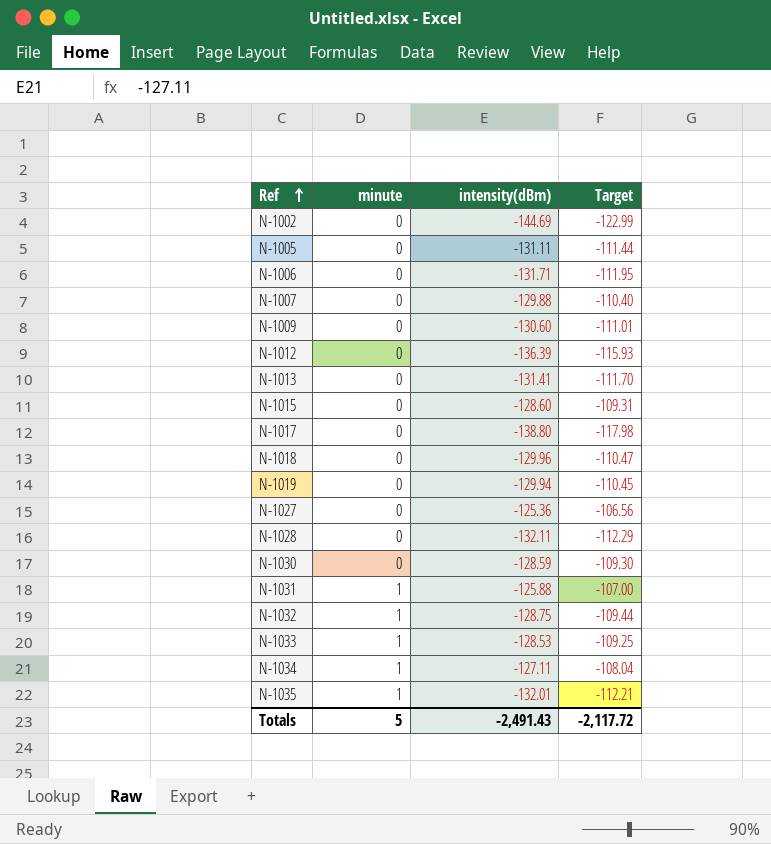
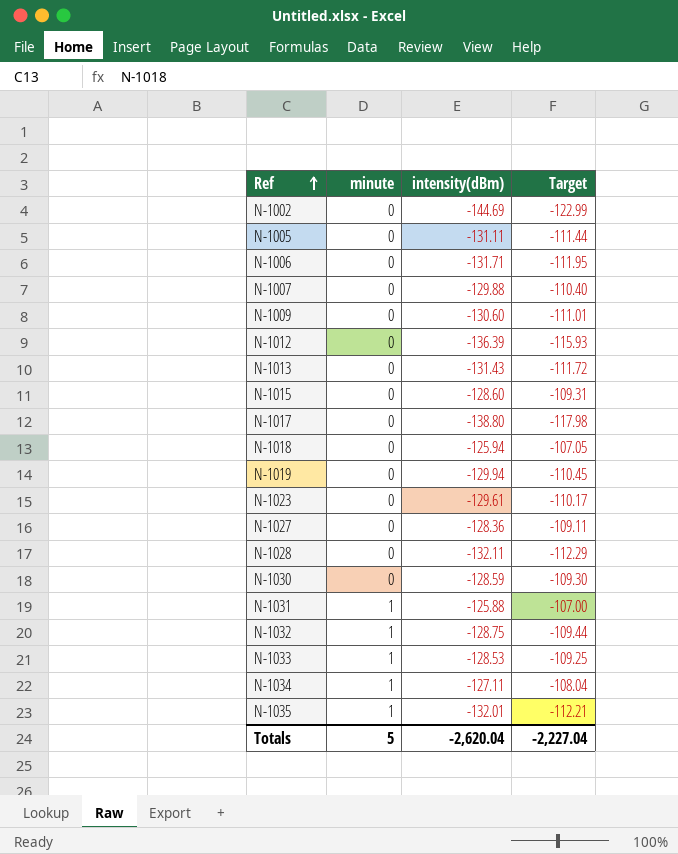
N-1013 | intensity(dBm): -131.41 -> -131.43
N-1013 | Target: -111.70 -> -111.72
N-1018 | intensity(dBm): -129.96 -> -125.94
N-1018 | Target: -110.47 -> -107.05
row N-1023: none -> 0 | -129.61 | -110.17
N-1027 | intensity(dBm): -125.36 -> -128.36
N-1027 | Target: -106.56 -> -109.11
Totals | intensity(dBm): -2,491.43 -> -2,620.04
Totals | Target: -2,117.72 -> -2,227.04

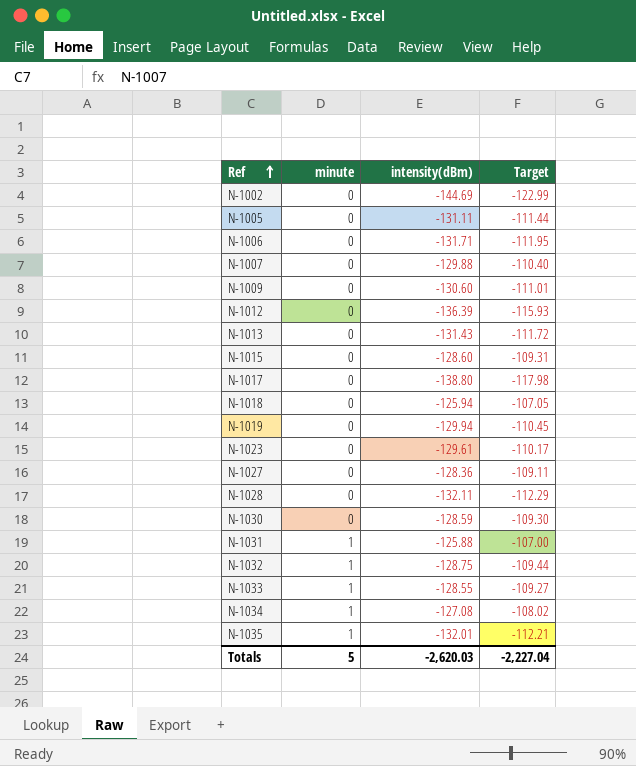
N-1033 | intensity(dBm): -128.53 -> -128.55
N-1033 | Target: -109.25 -> -109.27
N-1034 | intensity(dBm): -127.11 -> -127.08
N-1034 | Target: -108.04 -> -108.02
Totals | intensity(dBm): -2,620.04 -> -2,620.03

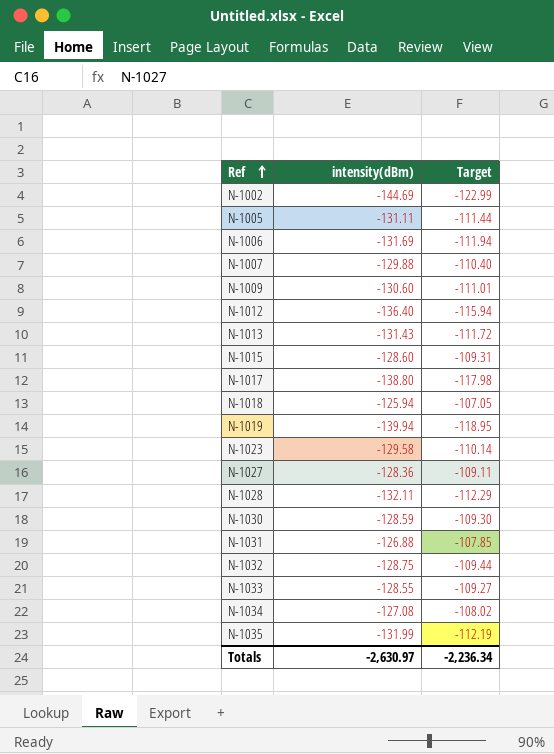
column minute | position: 2 -> none
N-1006 | intensity(dBm): -131.71 -> -131.69
N-1006 | Target: -111.95 -> -111.94
N-1012 | intensity(dBm): -136.39 -> -136.40
N-1012 | Target: -115.93 -> -115.94
N-1019 | intensity(dBm): -129.94 -> -139.94
N-1019 | Target: -110.45 -> -118.95
N-1023 | intensity(dBm): -129.61 -> -129.58
N-1023 | Target: -110.17 -> -110.14
N-1031 | intensity(dBm): -125.88 -> -126.88
N-1031 | Target: -107.00 -> -107.85
N-1035 | intensity(dBm): -132.01 -> -131.99
N-1035 | Target: -112.21 -> -112.19
Totals | intensity(dBm): -2,620.03 -> -2,630.97
Totals | Target: -2,227.04 -> -2,236.34

